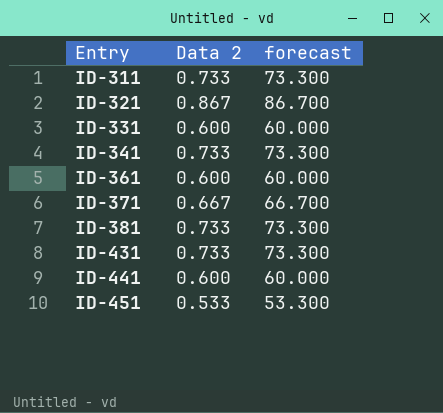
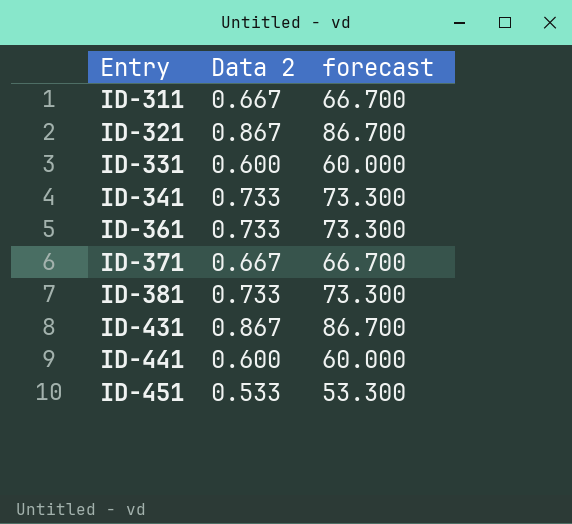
ID-311 | Data 2: 0.733 -> 0.667
ID-311 | forecast: 73.300 -> 66.700
ID-361 | Data 2: 0.600 -> 0.733
ID-361 | forecast: 60.000 -> 73.300
ID-431 | Data 2: 0.733 -> 0.867
ID-431 | forecast: 73.300 -> 86.700

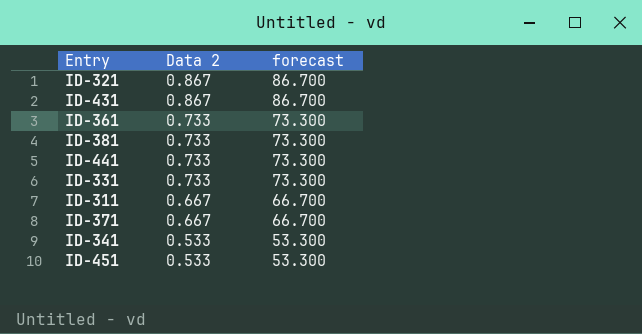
row order: Entry ascending -> Data 2 descending
ID-441 | Data 2: 0.600 -> 0.733
ID-441 | forecast: 60.000 -> 73.300
ID-331 | Data 2: 0.600 -> 0.733
ID-331 | forecast: 60.000 -> 73.300
ID-341 | Data 2: 0.733 -> 0.533
ID-341 | forecast: 73.300 -> 53.300

